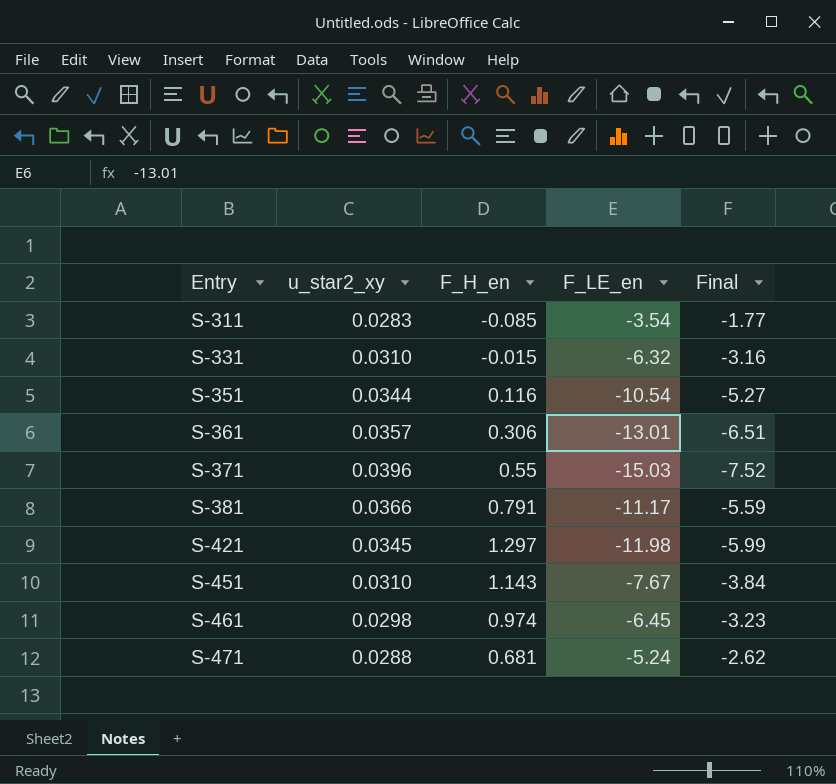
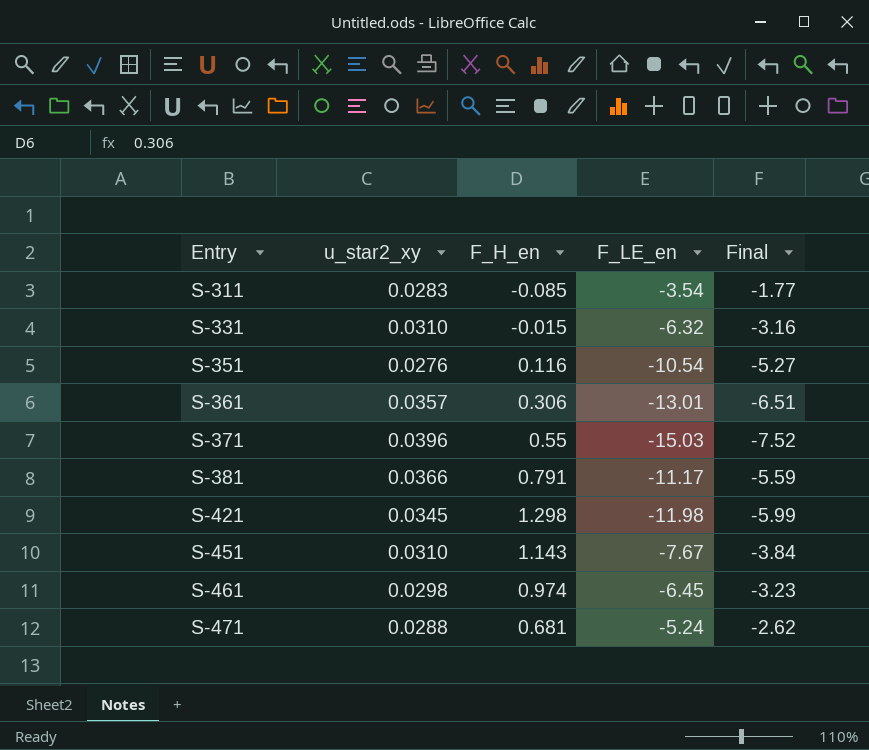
S-351 | u_star2_xy: 0.0344 -> 0.0276
S-421 | F_H_en: 1.297 -> 1.298

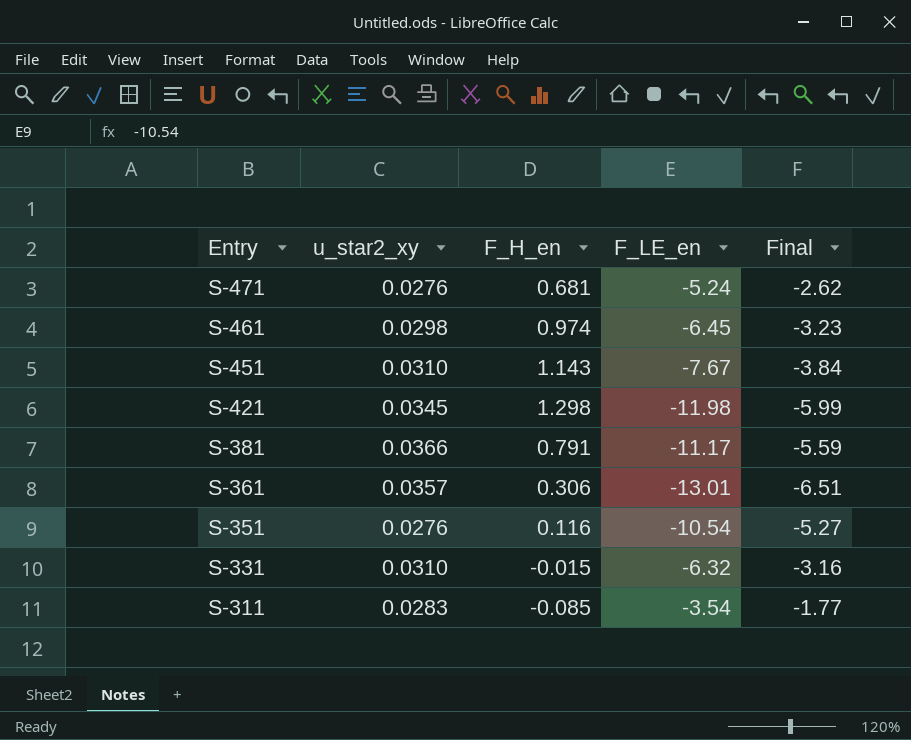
row order: Entry ascending -> Entry descending
row S-371: 0.0396 | 0.55 | -15.03 | -7.52 -> none
S-471 | u_star2_xy: 0.0288 -> 0.0276

